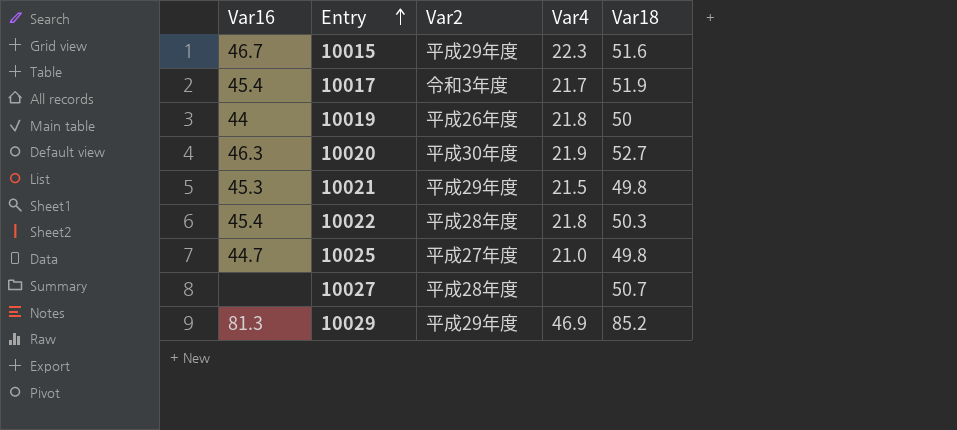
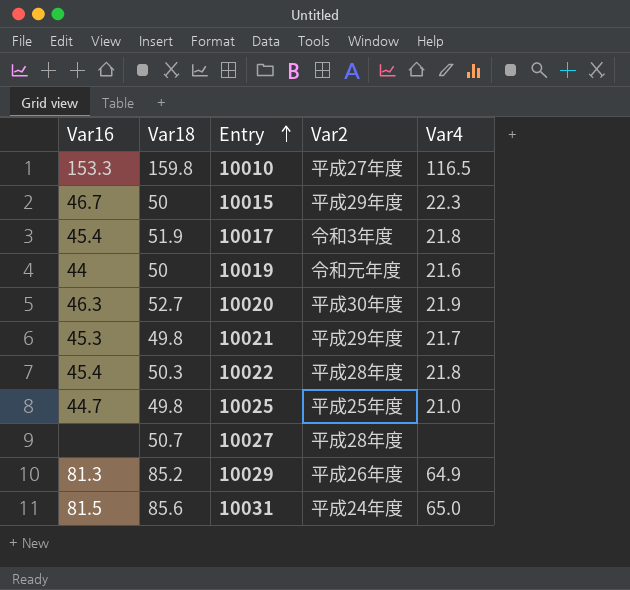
column Var18 | position: 5 -> 2
row 10010: none -> 153.3 | 159.8 | 平成27年度 | 116.5
10015 | Var18: 51.6 -> 50
10017 | Var4: 21.7 -> 21.8
10019 | Var2: 平成26年度 -> 令和元年度
10019 | Var4: 21.8 -> 21.6
10021 | Var4: 21.5 -> 21.7
10025 | Var2: 平成27年度 -> 平成25年度
10029 | Var2: 平成29年度 -> 平成26年度
10029 | Var4: 46.9 -> 64.9
row 10031: none -> 81.5 | 85.6 | 平成24年度 | 65.0

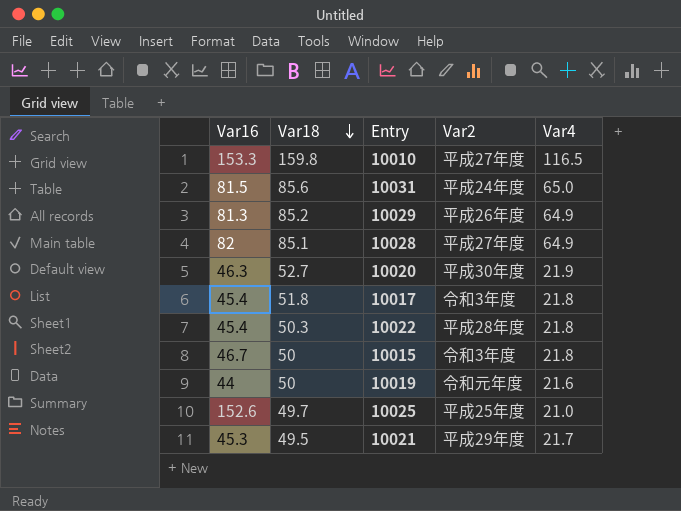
row order: Entry ascending -> Var18 descending
row 10027: none | 50.7 | 平成28年度 | none -> none
row 10028: none -> 82 | 85.1 | 平成27年度 | 64.9
10017 | Var18: 51.9 -> 51.8
10015 | Var2: 平成29年度 -> 令和3年度
10015 | Var4: 22.3 -> 21.8
10025 | Var16: 44.7 -> 152.6
10025 | Var18: 49.8 -> 49.7
10021 | Var18: 49.8 -> 49.5

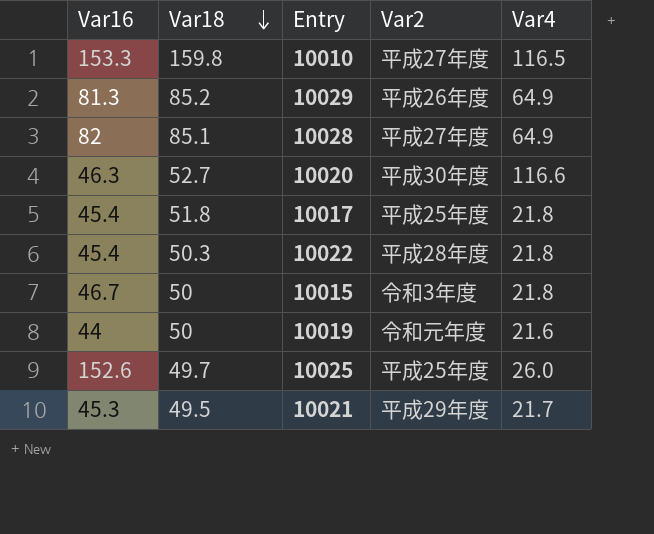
row 10031: 81.5 | 85.6 | 平成24年度 | 65.0 -> none
10020 | Var4: 21.9 -> 116.6
10017 | Var2: 令和3年度 -> 平成25年度
10025 | Var4: 21.0 -> 26.0

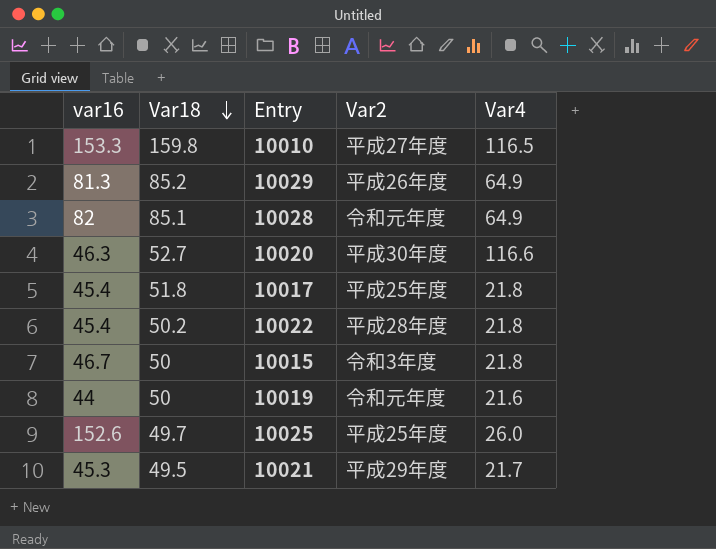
column name: Var16 -> var16
10028 | Var2: 平成27年度 -> 令和元年度
10022 | Var18: 50.3 -> 50.2

